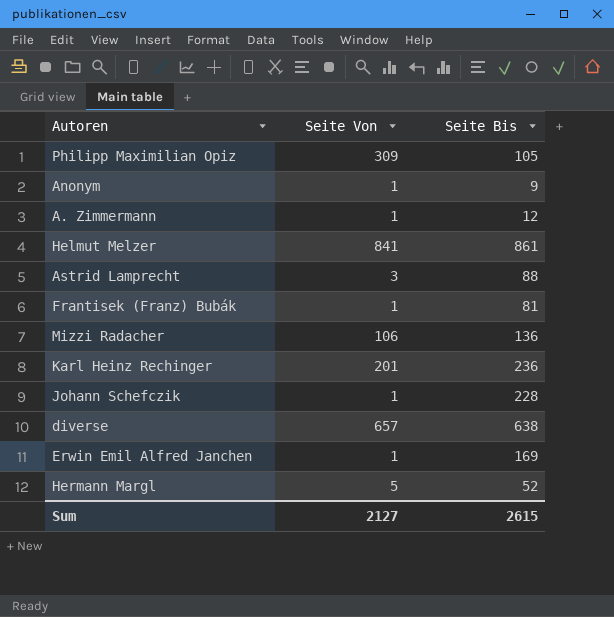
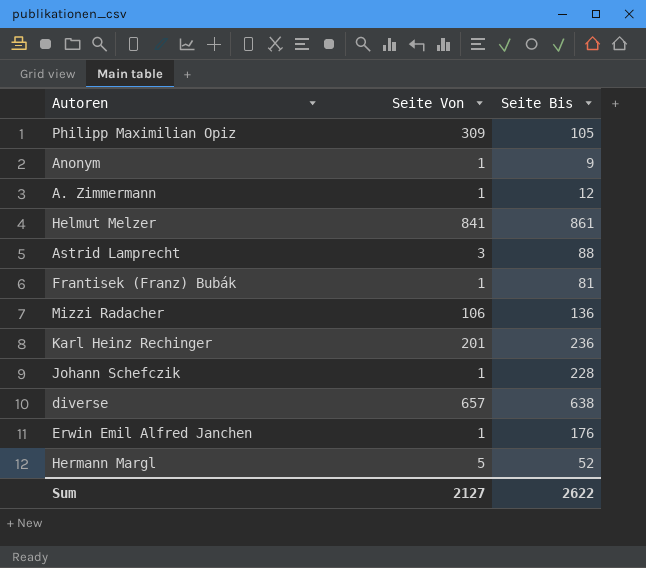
Erwin Emil Alfred Janchen | Seite Bis: 169 -> 176
Sum | Seite Bis: 2615 -> 2622

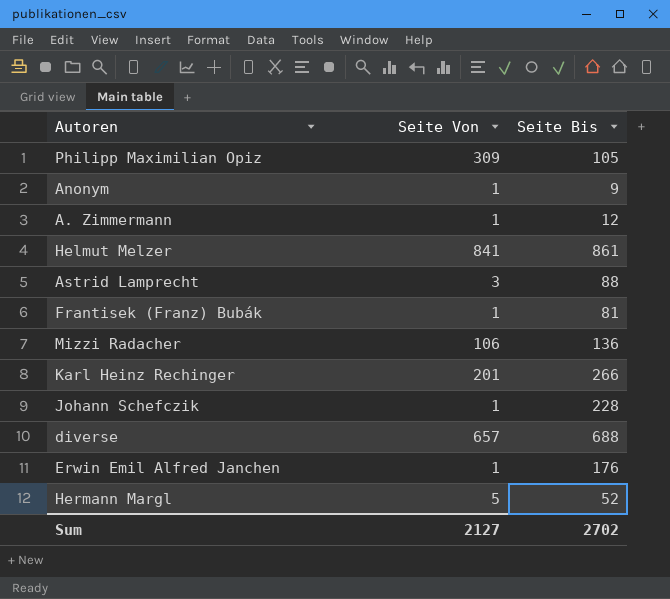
Karl Heinz Rechinger | Seite Bis: 236 -> 266
diverse | Seite Bis: 638 -> 688
Sum | Seite Bis: 2622 -> 2702

